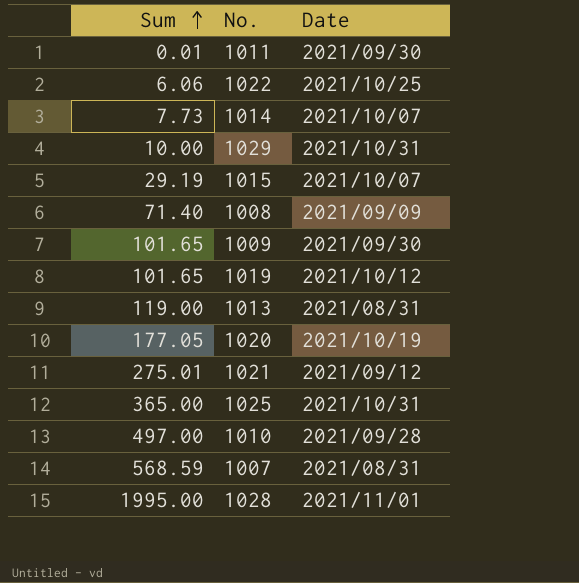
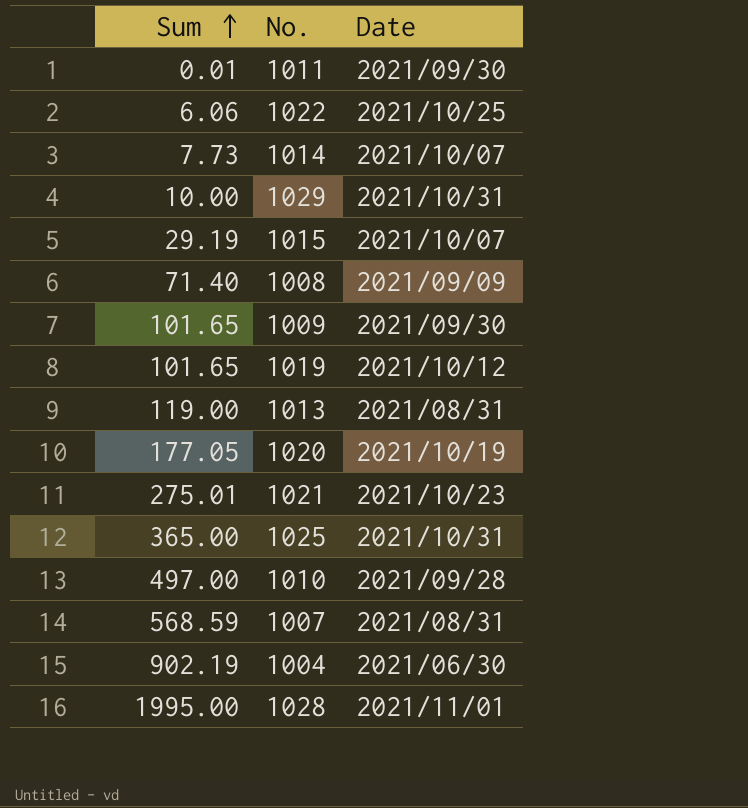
1021 | Date: 2021/09/12 -> 2021/10/23
row 1004: none -> 902.19 | 2021/06/30

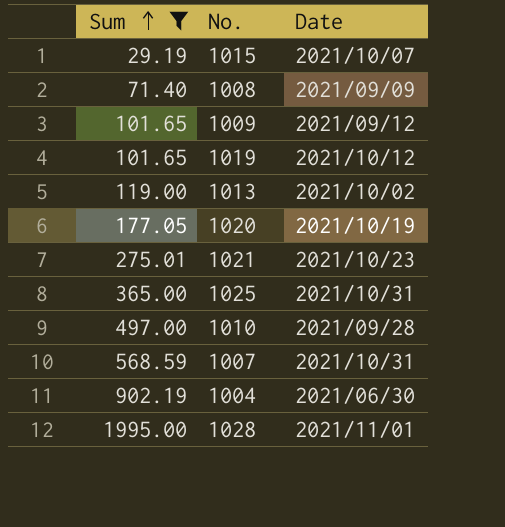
filter: none -> Sum >= 29.19
1009 | Date: 2021/09/30 -> 2021/09/12
1013 | Date: 2021/08/31 -> 2021/10/02
1007 | Date: 2021/08/31 -> 2021/10/31

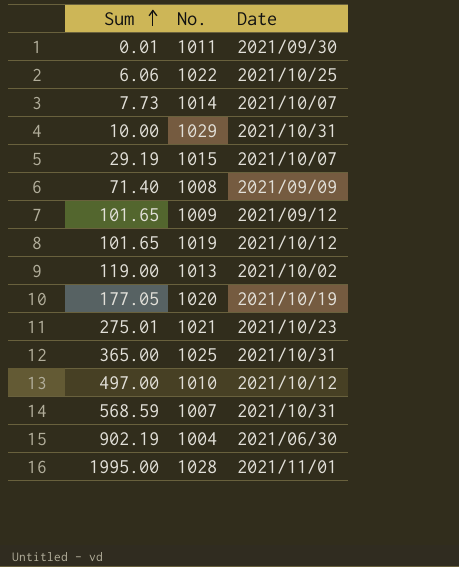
filter: Sum >= 29.19 -> none
1010 | Date: 2021/09/28 -> 2021/10/12

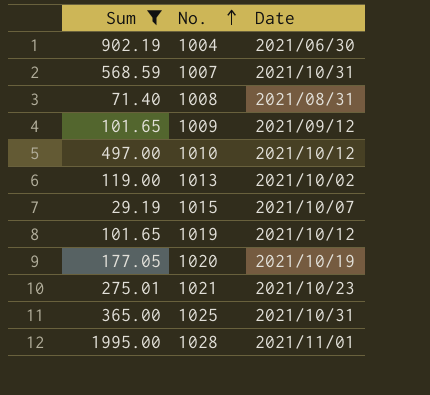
filter: none -> Sum >= 29.19
row order: Sum ascending -> No. ascending
1008 | Date: 2021/09/09 -> 2021/08/31

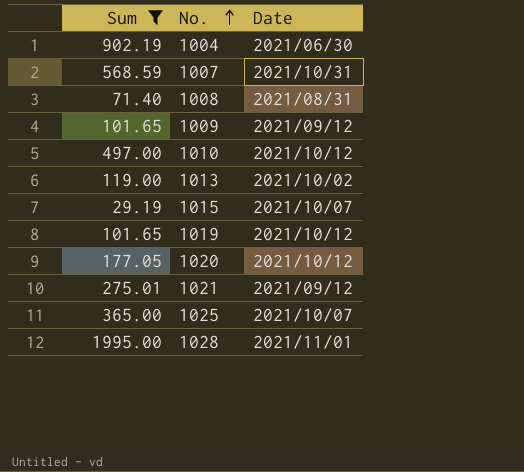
1020 | Date: 2021/10/19 -> 2021/10/12
1021 | Date: 2021/10/23 -> 2021/09/12
1025 | Date: 2021/10/31 -> 2021/10/07

